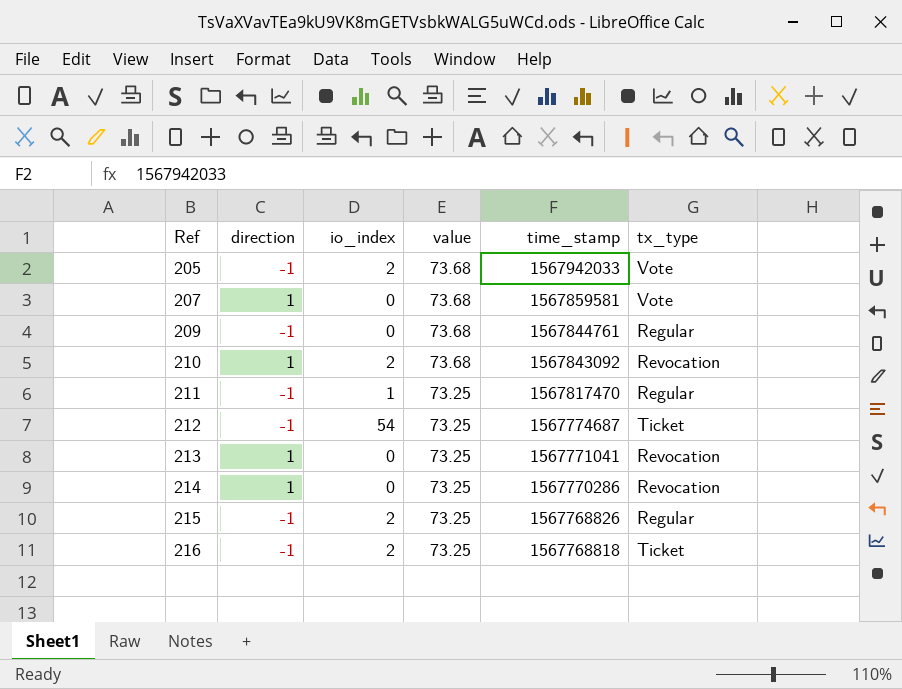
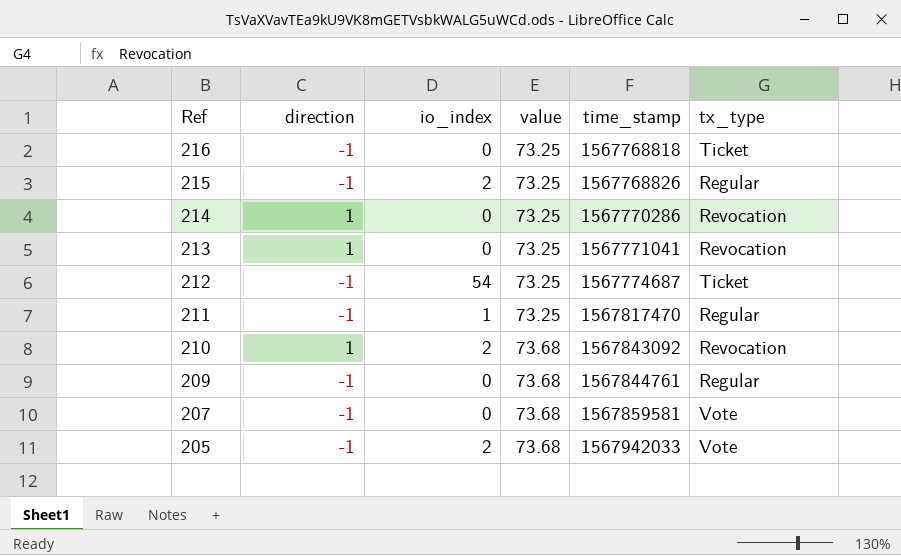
row order: Ref ascending -> Ref descending
216 | io_index: 2 -> 0
207 | direction: 1 -> -1

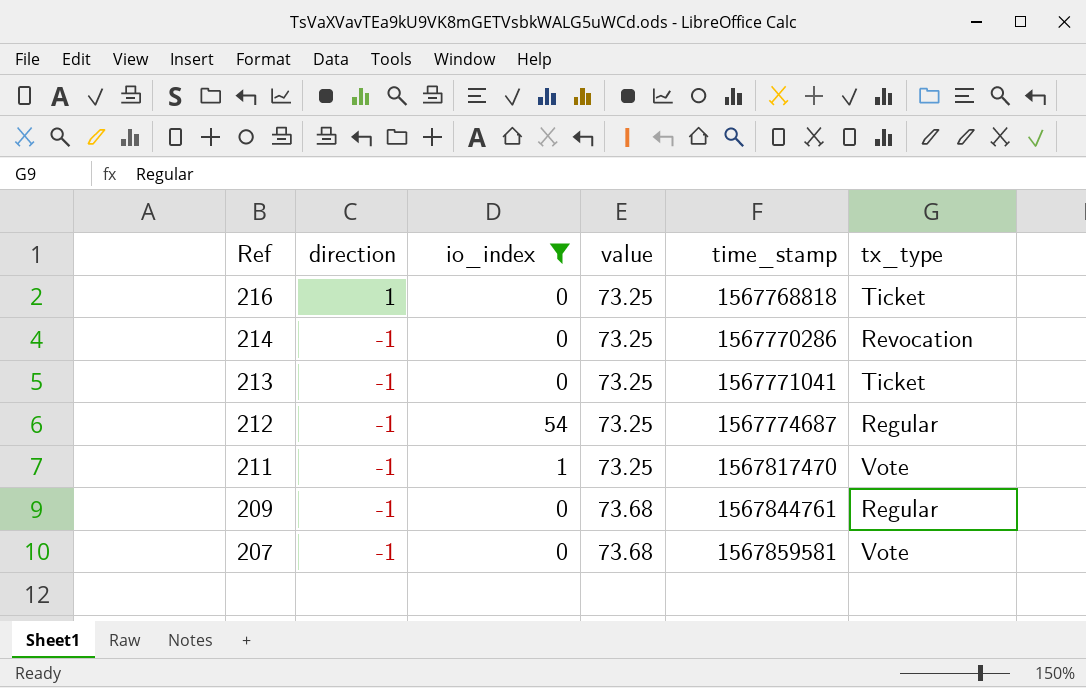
filter: none -> io_index != 2
216 | direction: -1 -> 1
214 | direction: 1 -> -1
213 | direction: 1 -> -1
213 | tx_type: Revocation -> Ticket
212 | tx_type: Ticket -> Regular
211 | tx_type: Regular -> Vote

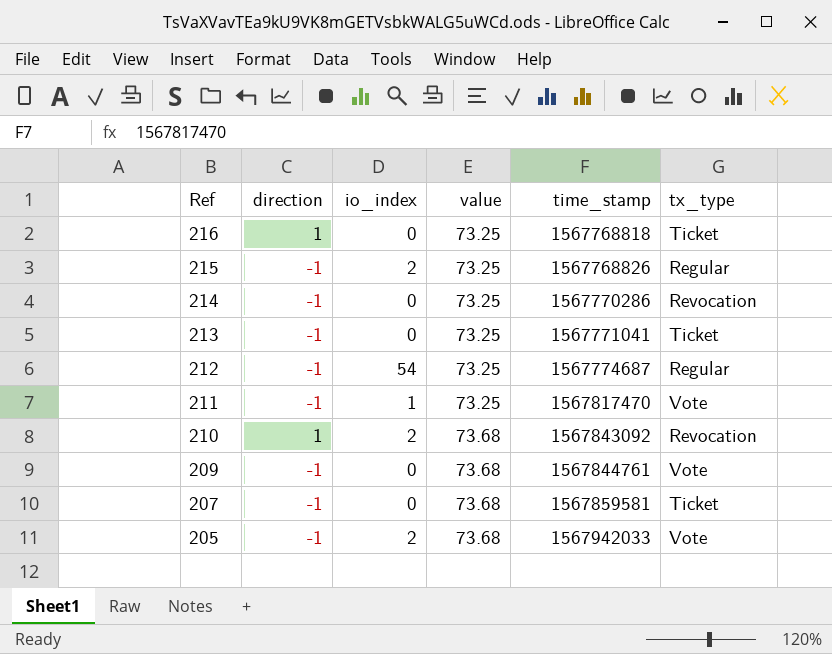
filter: io_index != 2 -> none
209 | tx_type: Regular -> Vote
207 | tx_type: Vote -> Ticket

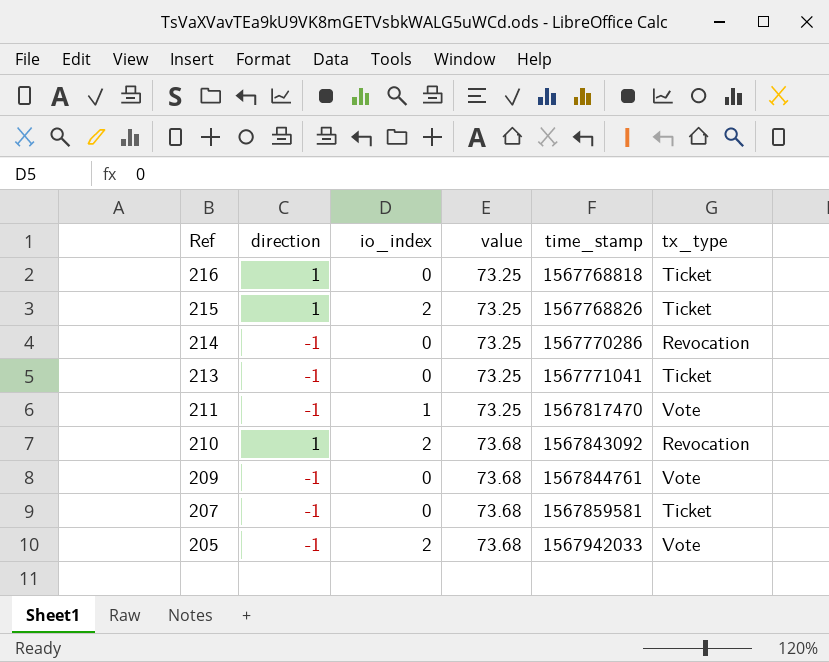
row 212: -1 | 54 | 73.25 | 1567774687 | Regular -> none
215 | direction: -1 -> 1
215 | tx_type: Regular -> Ticket

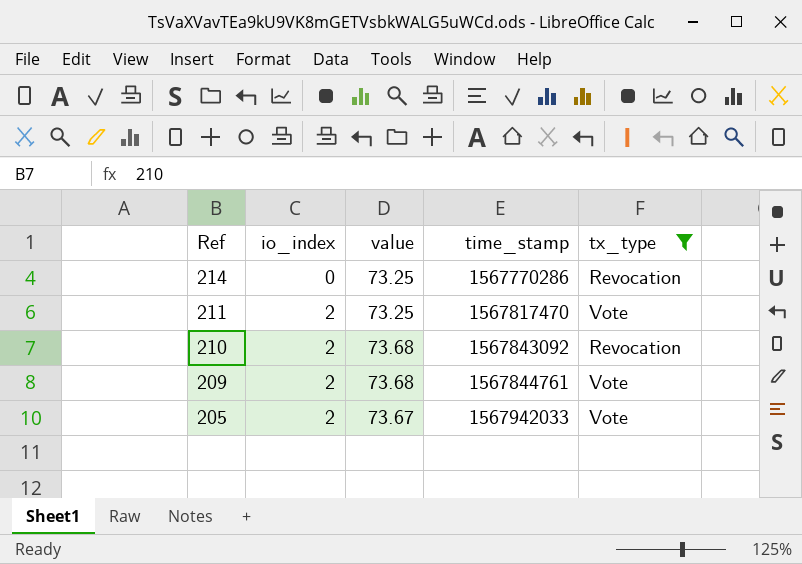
filter: none -> tx_type != Ticket
column direction | position: 2 -> none
211 | io_index: 1 -> 2
209 | io_index: 0 -> 2
205 | value: 73.68 -> 73.67

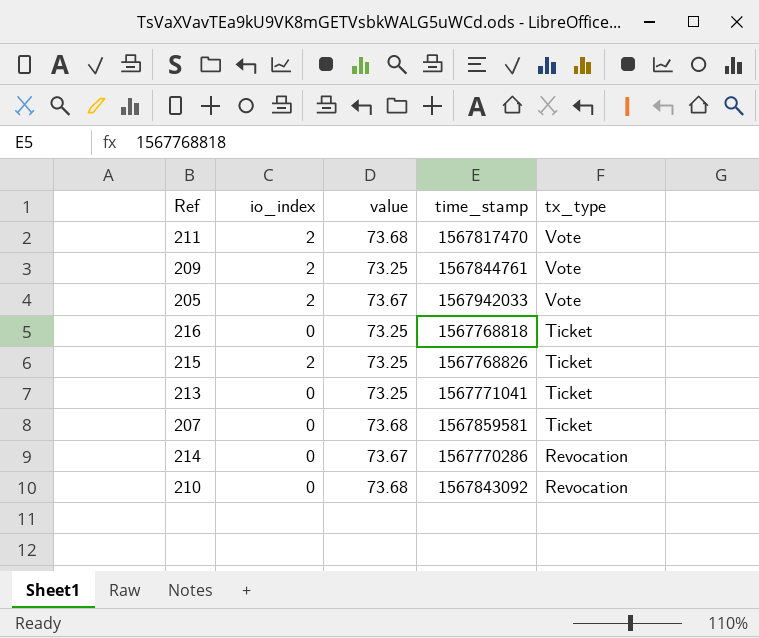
filter: tx_type != Ticket -> none
row order: Ref descending -> tx_type descending
211 | value: 73.25 -> 73.68
209 | value: 73.68 -> 73.25
214 | value: 73.25 -> 73.67
210 | io_index: 2 -> 0

